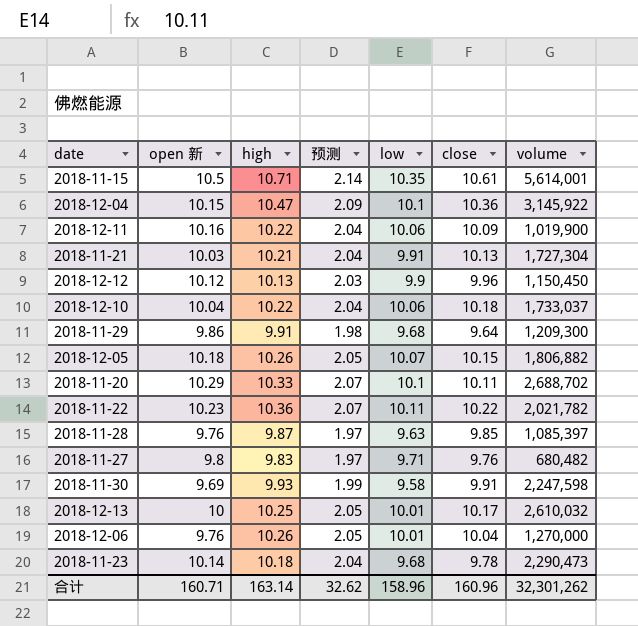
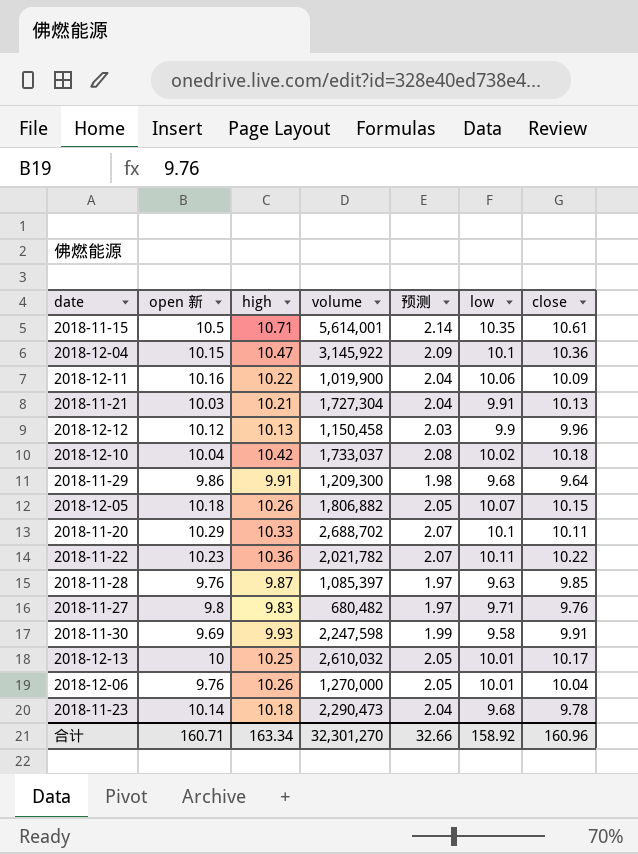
column volume | position: 7 -> 4
2018-12-12 | volume: 1,150,450 -> 1,150,458
2018-12-10 | high: 10.22 -> 10.42
2018-12-10 | 预测: 2.04 -> 2.08
2018-12-10 | low: 10.06 -> 10.02
合计 | high: 163.14 -> 163.34
合计 | volume: 32,301,262 -> 32,301,270
合计 | 预测: 32.62 -> 32.66
合计 | low: 158.96 -> 158.92

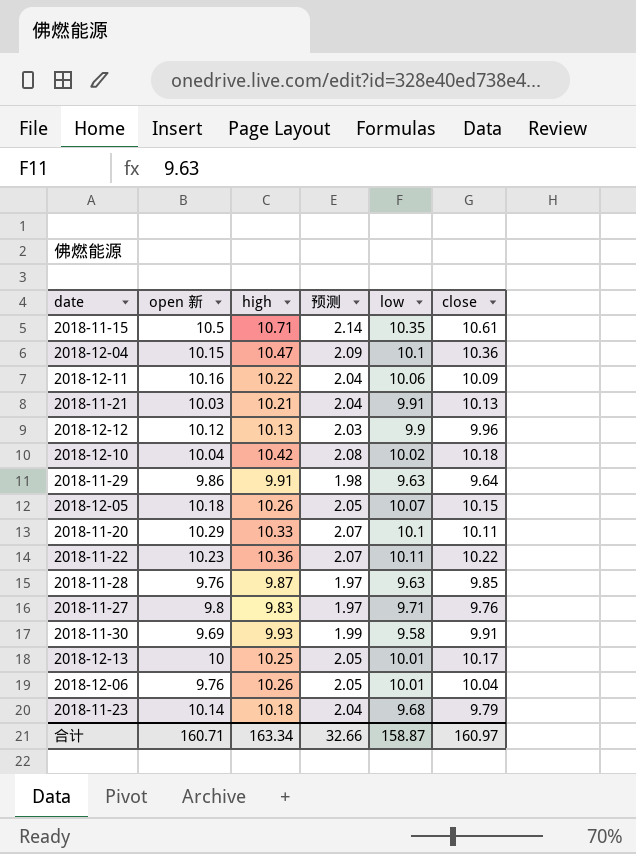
column volume | position: 4 -> none
2018-11-29 | low: 9.68 -> 9.63
2018-11-23 | close: 9.78 -> 9.79
合计 | low: 158.92 -> 158.87
合计 | close: 160.96 -> 160.97

